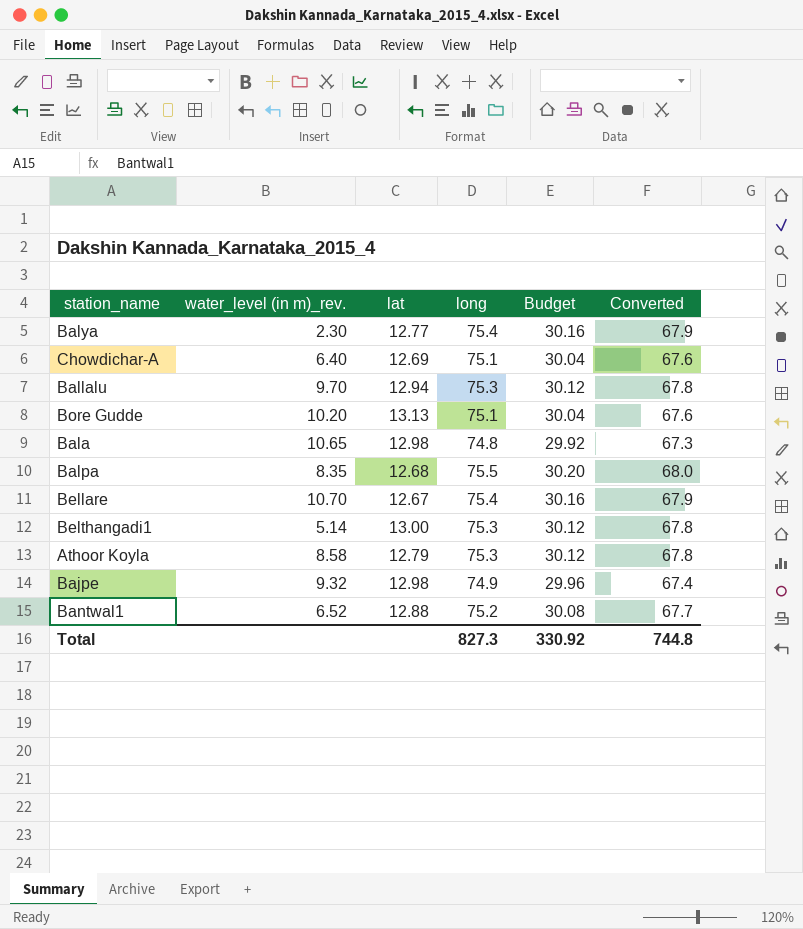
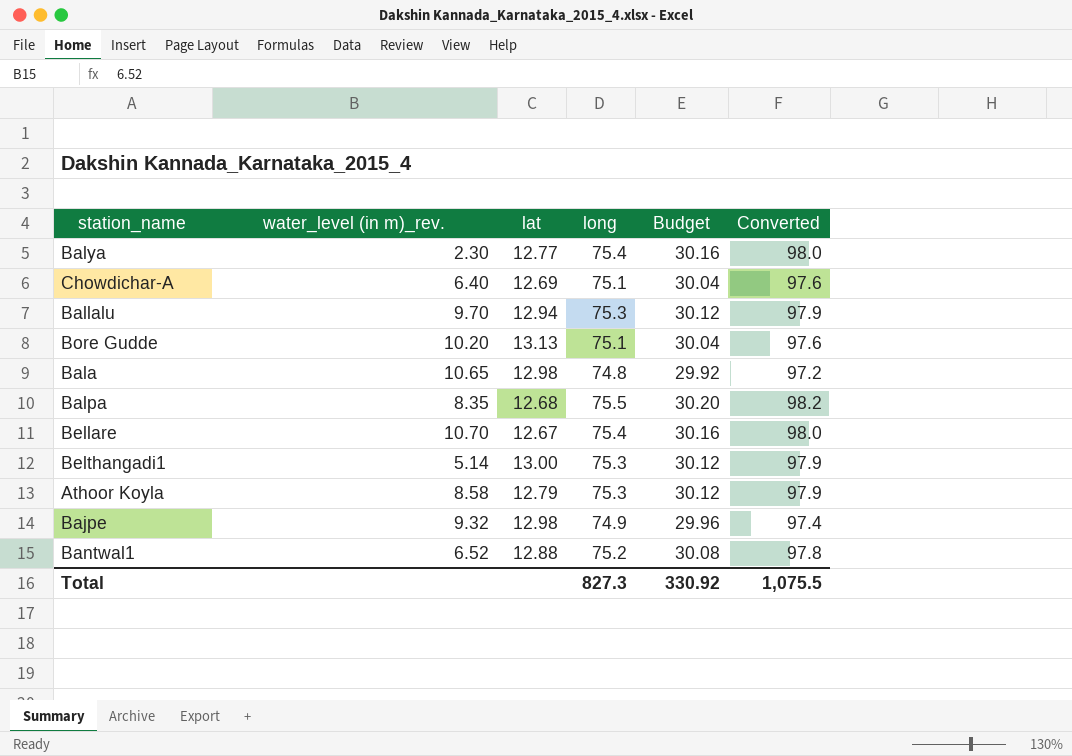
column Converted | formula: [long] * 0.9 -> [long] * 1.3
Total | Converted: 744.8 -> 1,075.5

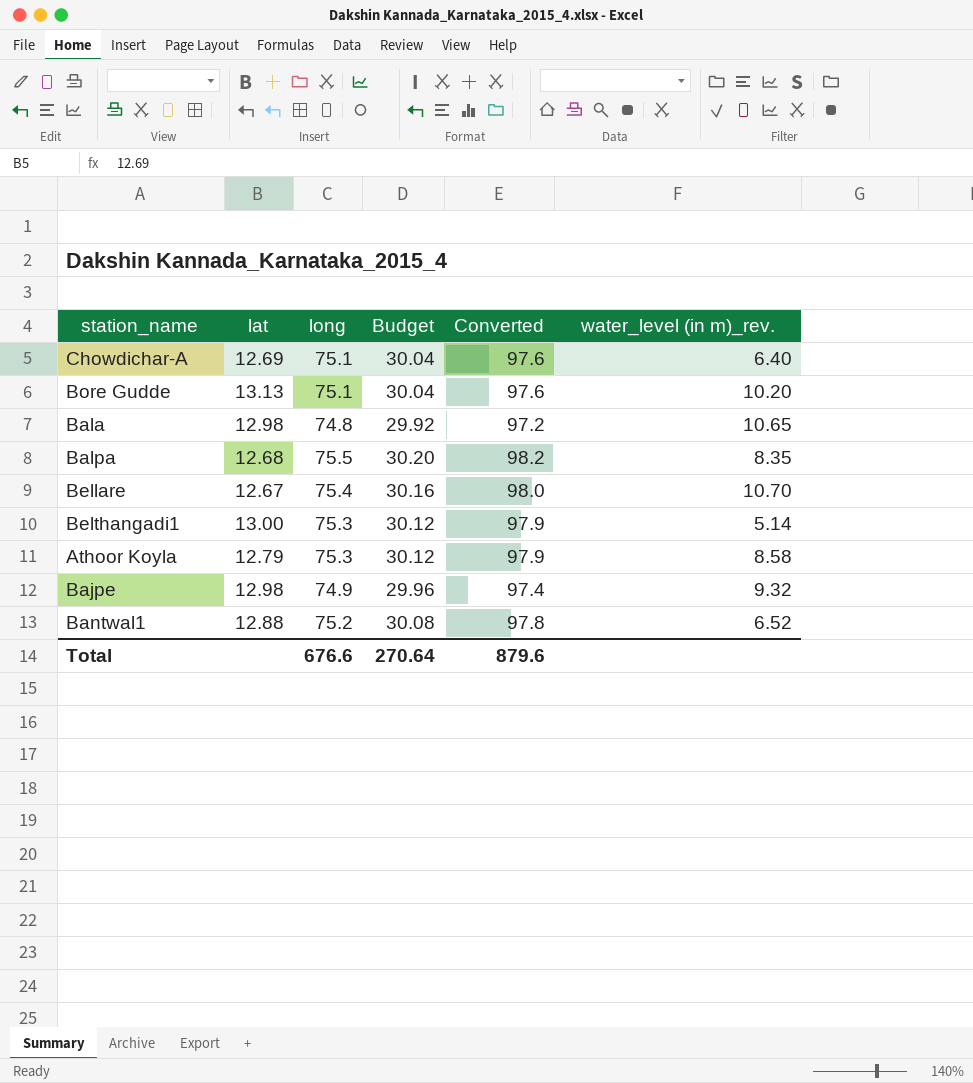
column water_level (in m)_rev. | position: 2 -> 6
row Balya: 2.30 | 12.77 | 75.4 | 30.16 | 98.0 -> none
row Ballalu: 9.70 | 12.94 | 75.3 | 30.12 | 97.9 -> none
Total | long: 827.3 -> 676.6
Total | Budget: 330.92 -> 270.64
Total | Converted: 1,075.5 -> 879.6

